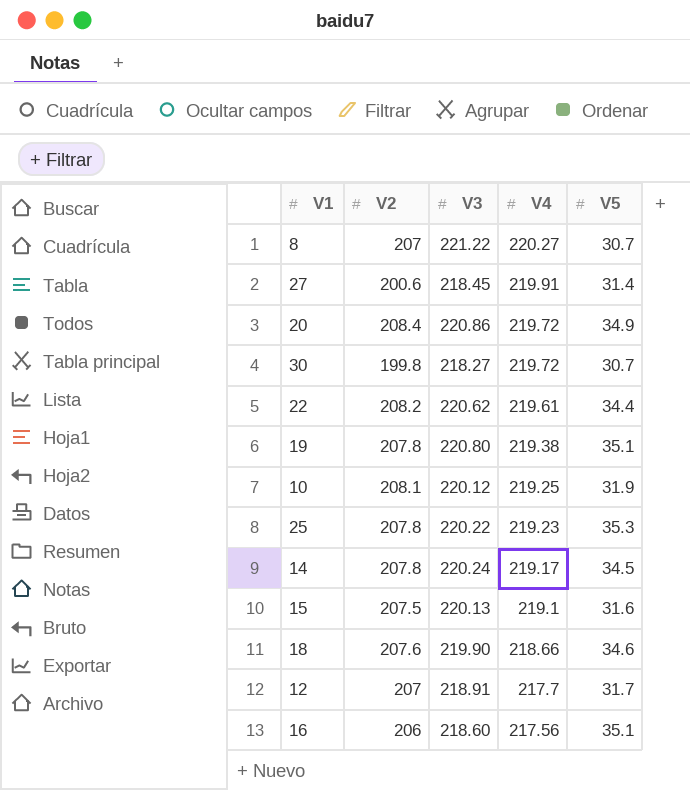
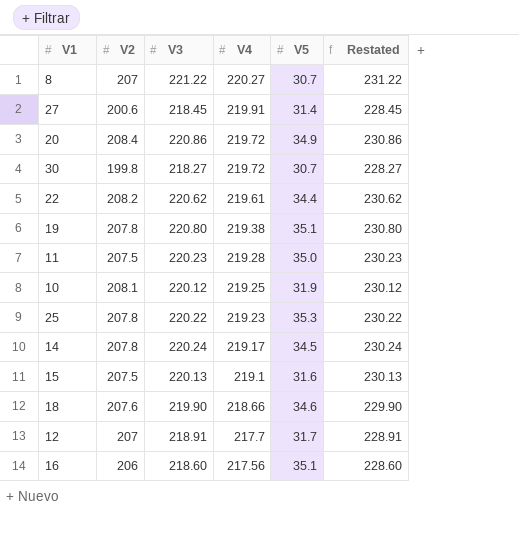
column Restated | formula: none -> [V3] + 10
row 11: none -> 207.5 | 220.23 | 219.28 | 35.0 | 230.23

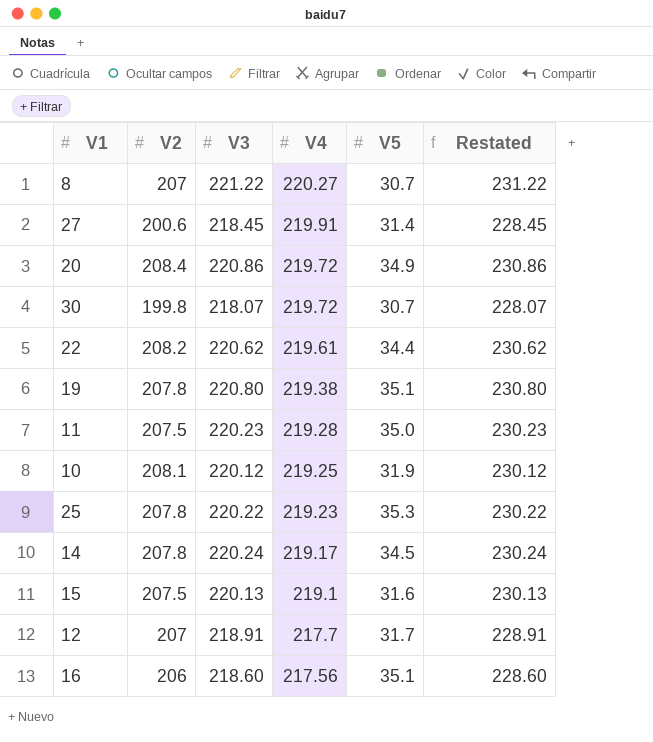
row 18: 207.6 | 219.90 | 218.66 | 34.6 | 229.90 -> none
30 | V3: 218.27 -> 218.07
30 | Restated: 228.27 -> 228.07

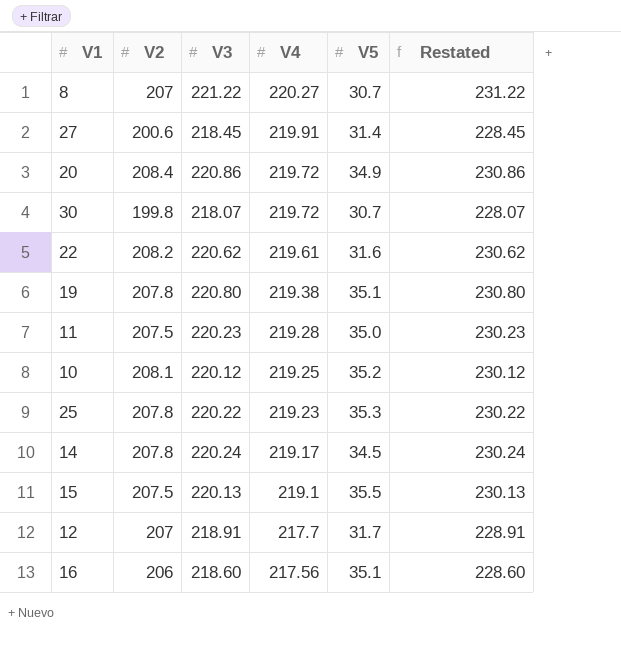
22 | V5: 34.4 -> 31.6
10 | V5: 31.9 -> 35.2
15 | V5: 31.6 -> 35.5

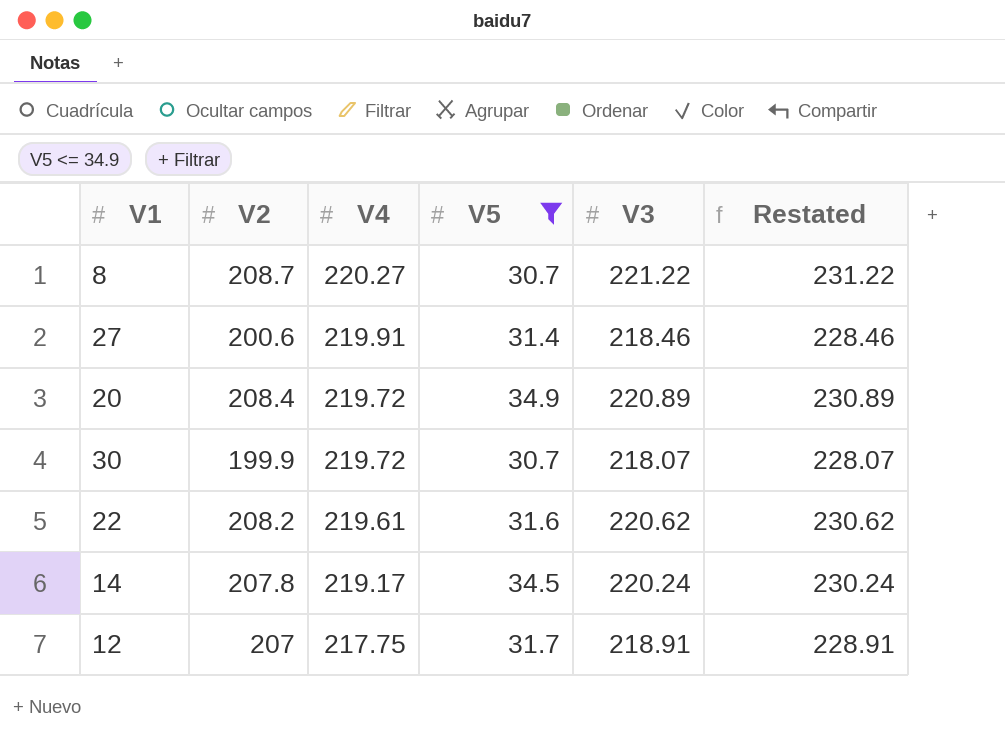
filter: none -> V5 <= 34.9
column V3 | position: 3 -> 5
8 | V2: 207 -> 208.7
27 | V3: 218.45 -> 218.46
27 | Restated: 228.45 -> 228.46
20 | V3: 220.86 -> 220.89
20 | Restated: 230.86 -> 230.89
30 | V2: 199.8 -> 199.9
12 | V4: 217.7 -> 217.75

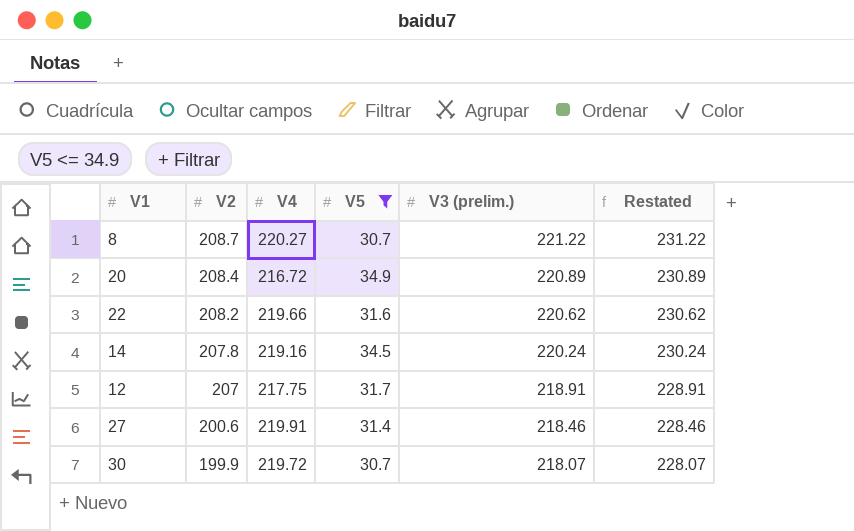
row order: V4 descending -> V2 descending
column name: V3 -> V3 (prelim.)
20 | V4: 219.72 -> 216.72
22 | V4: 219.61 -> 219.66
14 | V4: 219.17 -> 219.16

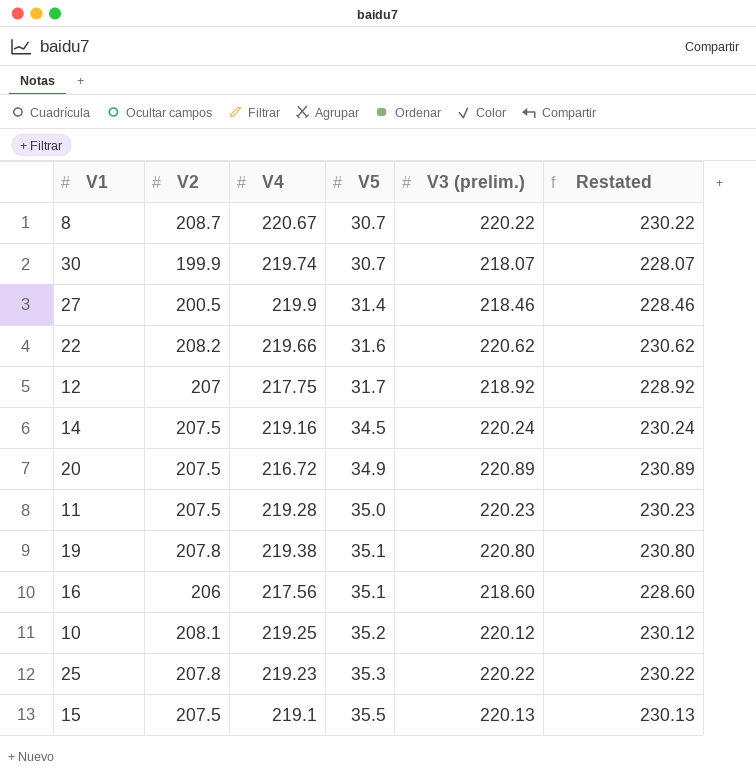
filter: V5 <= 34.9 -> none
row order: V2 descending -> V5 ascending
8 | V4: 220.27 -> 220.67
8 | V3 (prelim.): 221.22 -> 220.22
8 | Restated: 231.22 -> 230.22
30 | V4: 219.72 -> 219.74
27 | V2: 200.6 -> 200.5
27 | V4: 219.91 -> 219.9
12 | V3 (prelim.): 218.91 -> 218.92
12 | Restated: 228.91 -> 228.92
14 | V2: 207.8 -> 207.5
20 | V2: 208.4 -> 207.5

